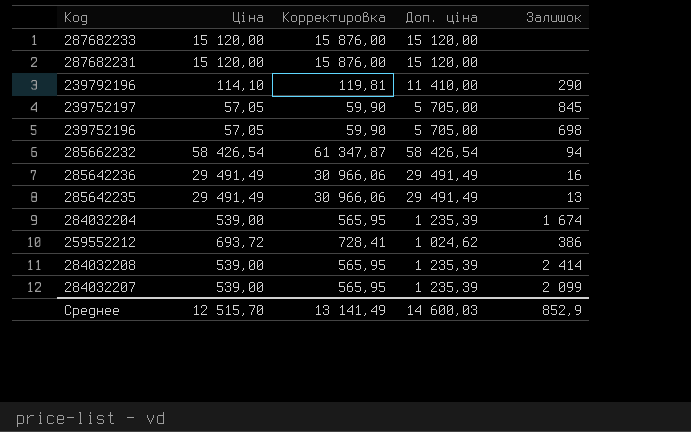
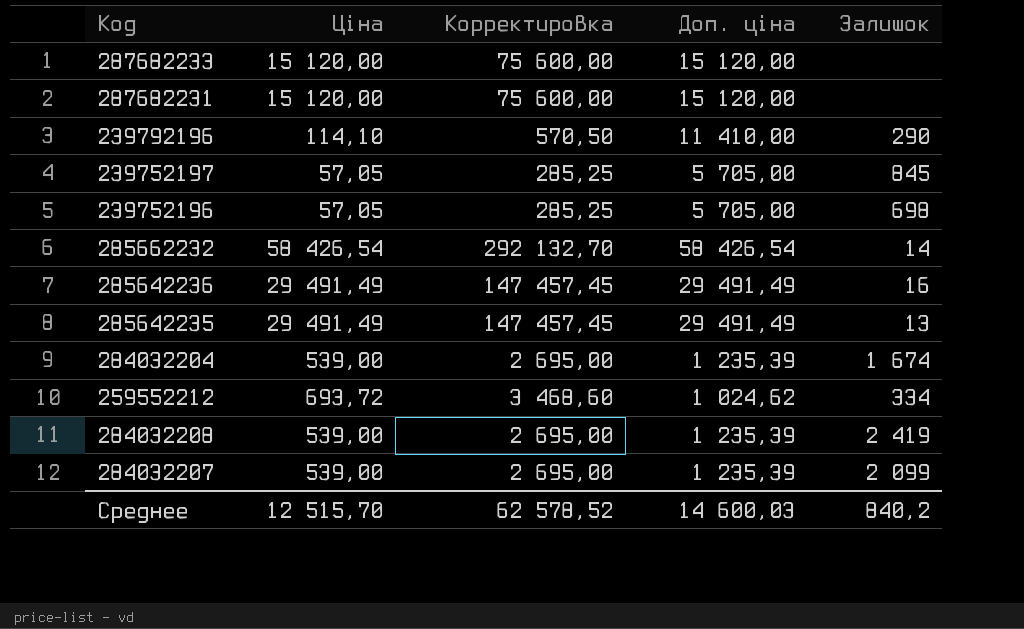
column Корректировка | formula: [Ціна] * 1,05 -> [Ціна] * 5
285662232 | Залишок: 94 -> 14
259552212 | Залишок: 386 -> 334
284032208 | Залишок: 2 414 -> 2 419
Среднее | Корректировка: 13 141,49 -> 62 578,52
Среднее | Залишок: 852,9 -> 840,2

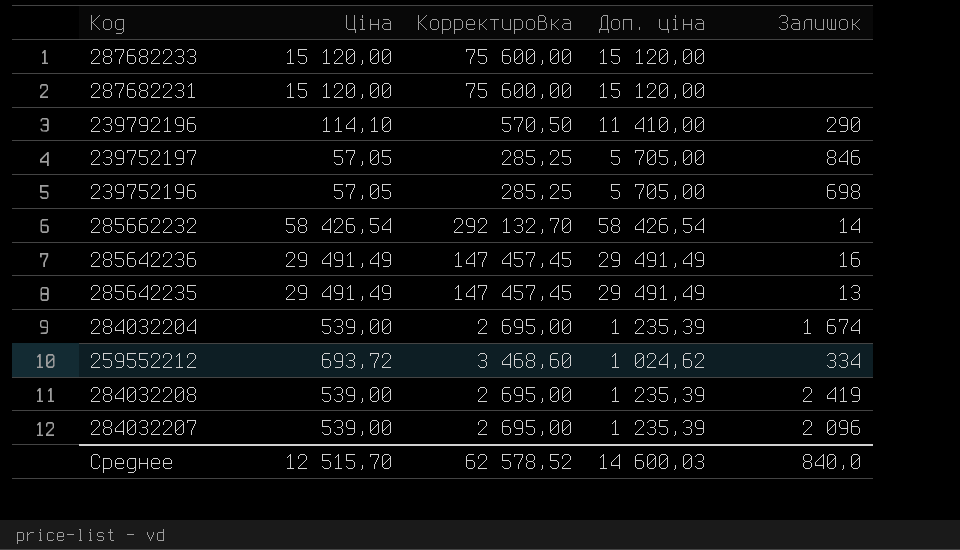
239752197 | Залишок: 845 -> 846
284032207 | Залишок: 2 099 -> 2 096
Среднее | Залишок: 840,2 -> 840,0

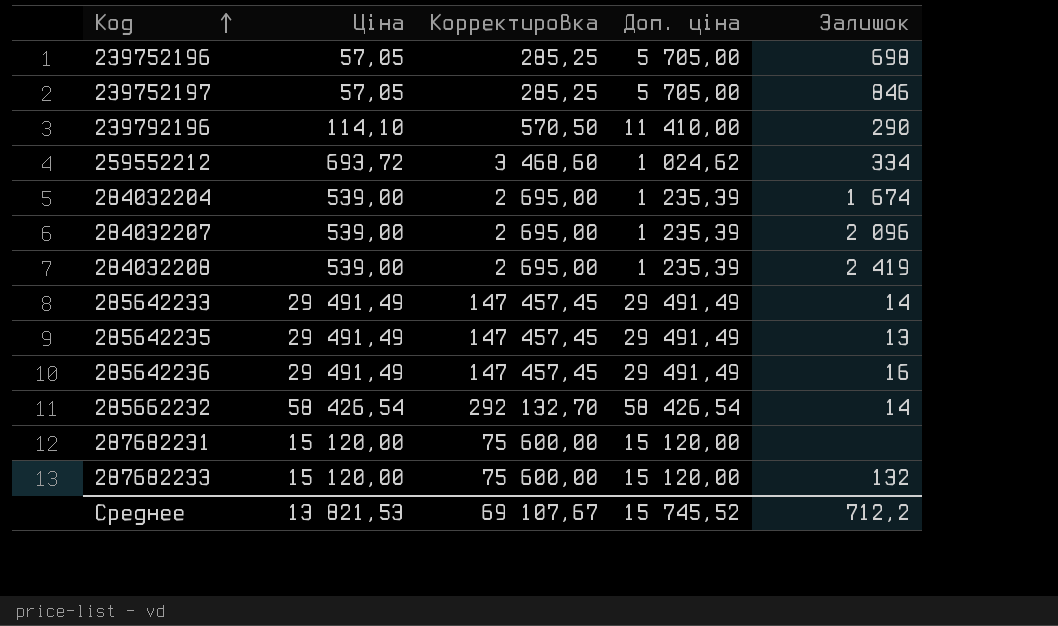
row order: none -> Код ascending
row 285642233: none -> 29 491,49 | 147 457,45 | 29 491,49 | 14
287682233 | Залишок: none -> 132
Среднее | Ціна: 12 515,70 -> 13 821,53
Среднее | Корректировка: 62 578,52 -> 69 107,67
Среднее | Доп. ціна: 14 600,03 -> 15 745,52
Среднее | Залишок: 840,0 -> 712,2

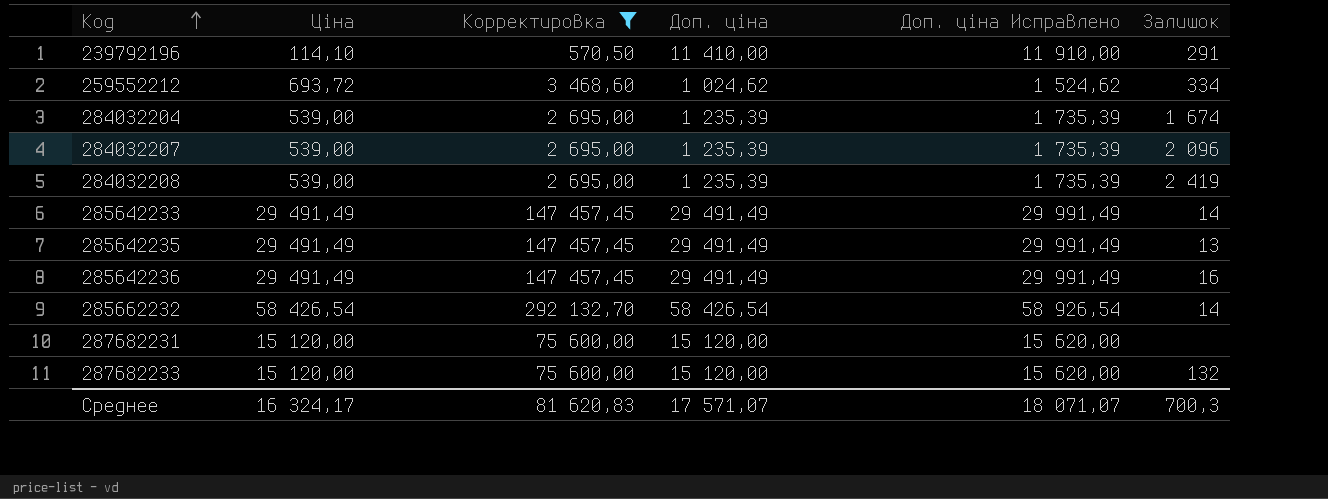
filter: none -> Корректировка != 285,25
column Доп. ціна Исправлено | formula: none -> [Доп. ціна] + 500
239792196 | Залишок: 290 -> 291
Среднее | Ціна: 13 821,53 -> 16 324,17
Среднее | Корректировка: 69 107,67 -> 81 620,83
Среднее | Доп. ціна: 15 745,52 -> 17 571,07
Среднее | Залишок: 712,2 -> 700,3

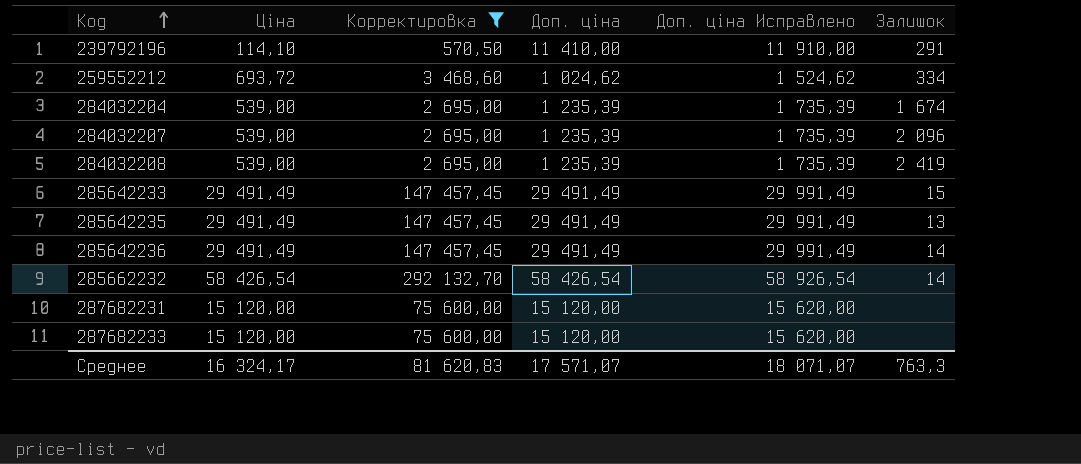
285642233 | Залишок: 14 -> 15
285642236 | Залишок: 16 -> 14
287682233 | Залишок: 132 -> none
Среднее | Залишок: 700,3 -> 763,3

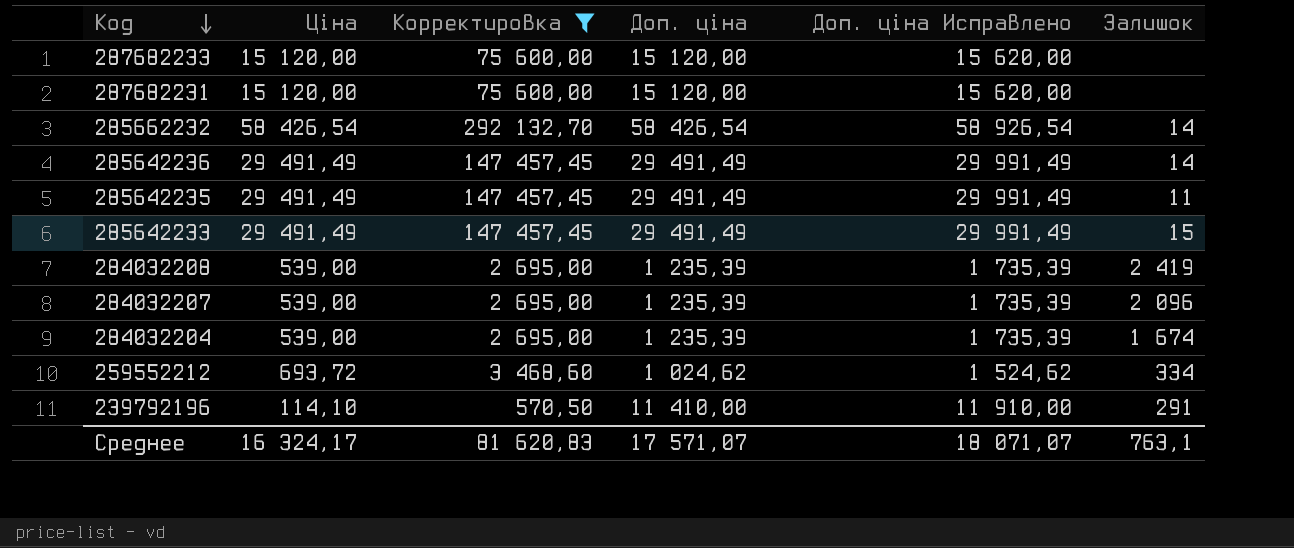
row order: Код ascending -> Код descending
285642235 | Залишок: 13 -> 11
Среднее | Залишок: 763,3 -> 763,1

